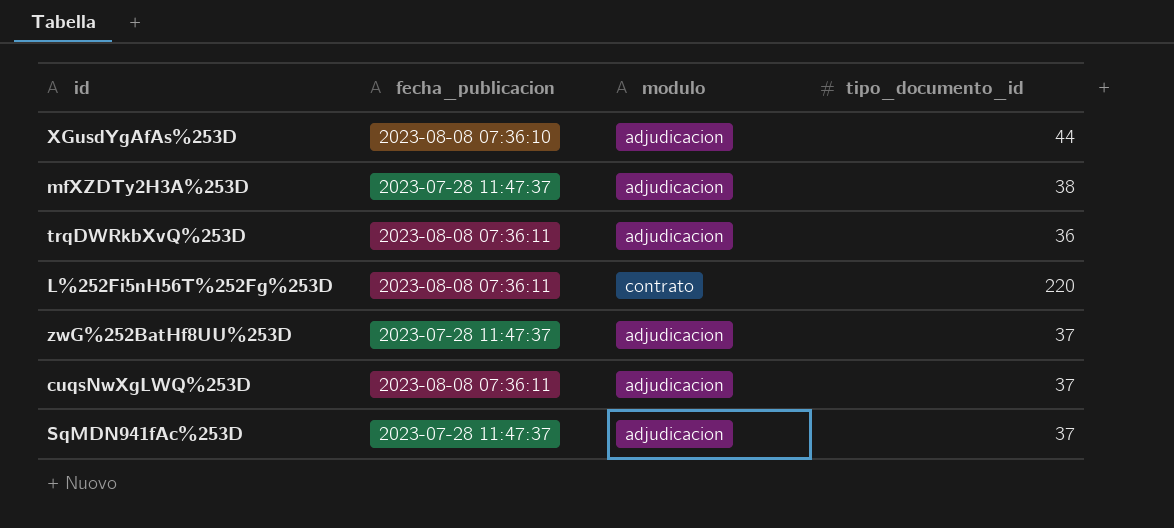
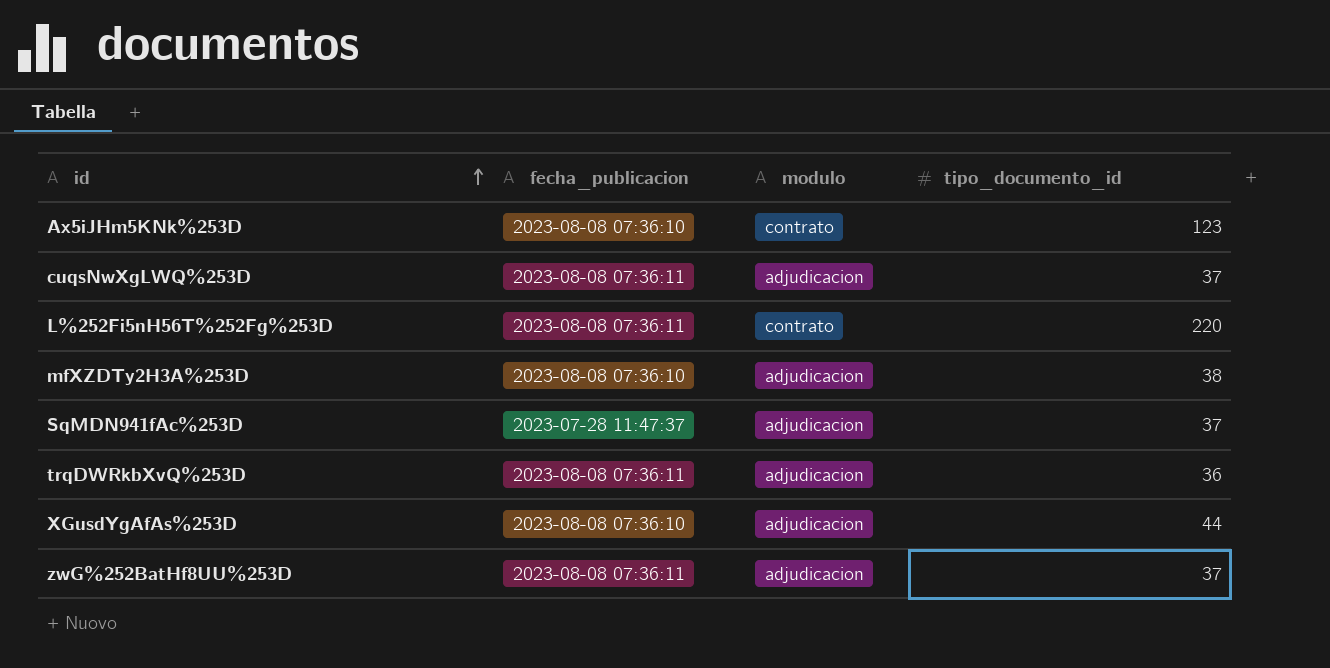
row order: none -> id ascending
row Ax5iJHm5KNk%253D: none -> 2023-08-08 07:36:10 | contrato | 123
mfXZDTy2H3A%253D | fecha_publicacion: 2023-07-28 11:47:37 -> 2023-08-08 07:36:10
zwG%252BatHf8UU%253D | fecha_publicacion: 2023-07-28 11:47:37 -> 2023-08-08 07:36:11

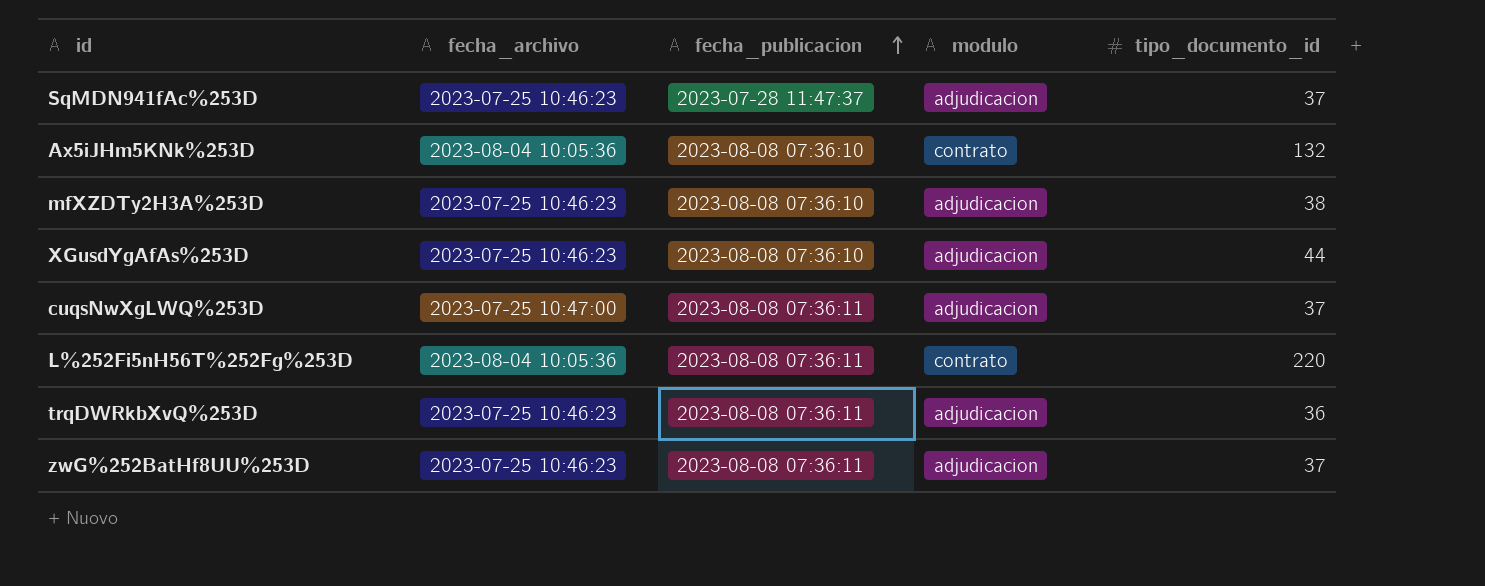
row order: id ascending -> fecha_publicacion ascending
column fecha_archivo | position: none -> 2
Ax5iJHm5KNk%253D | tipo_documento_id: 123 -> 132

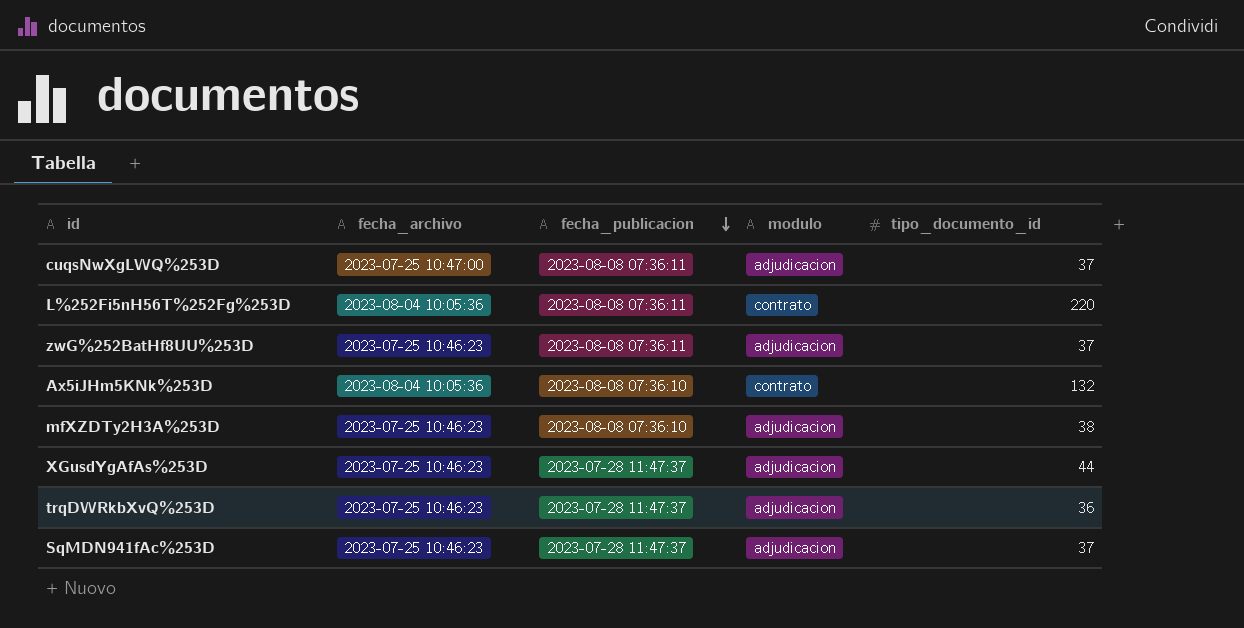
row order: fecha_publicacion ascending -> fecha_publicacion descending
XGusdYgAfAs%253D | fecha_publicacion: 2023-08-08 07:36:10 -> 2023-07-28 11:47:37
trqDWRkbXvQ%253D | fecha_publicacion: 2023-08-08 07:36:11 -> 2023-07-28 11:47:37

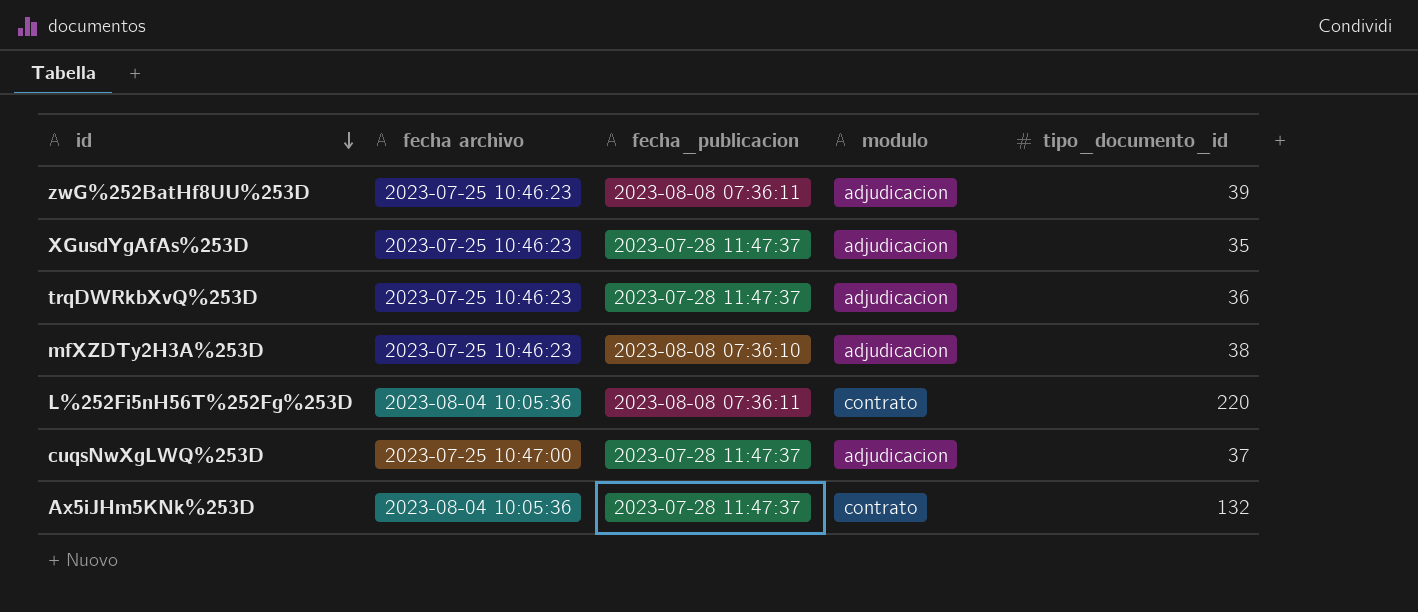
row order: fecha_publicacion descending -> id descending
column name: fecha_archivo -> fecha archivo
row SqMDN941fAc%253D: 2023-07-25 10:46:23 | 2023-07-28 11:47:37 | adjudicacion | 37 -> none
zwG%252BatHf8UU%253D | tipo_documento_id: 37 -> 39
XGusdYgAfAs%253D | tipo_documento_id: 44 -> 35
cuqsNwXgLWQ%253D | fecha_publicacion: 2023-08-08 07:36:11 -> 2023-07-28 11:47:37
Ax5iJHm5KNk%253D | fecha_publicacion: 2023-08-08 07:36:10 -> 2023-07-28 11:47:37

